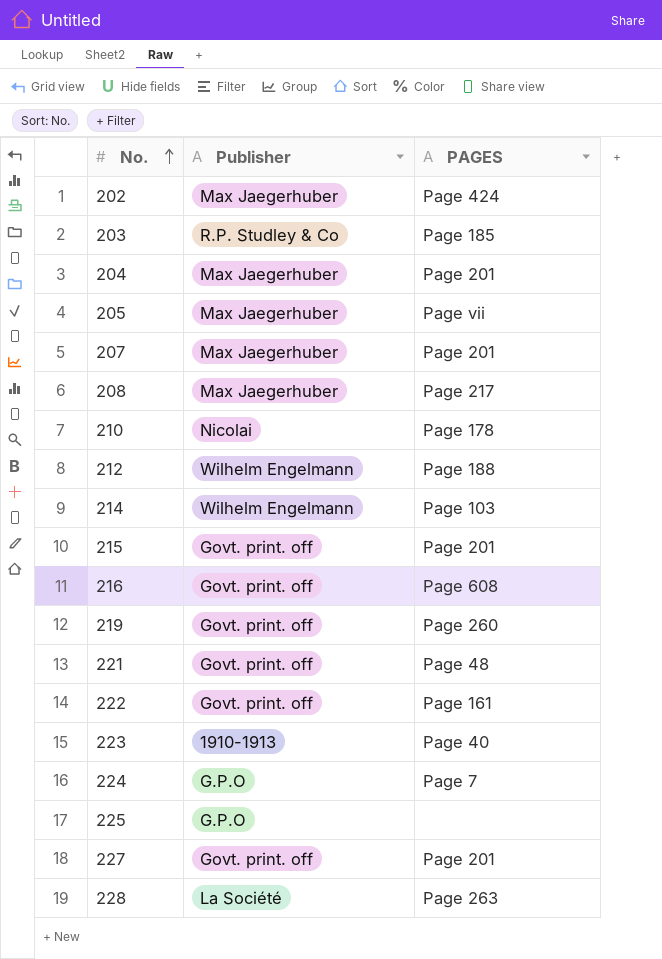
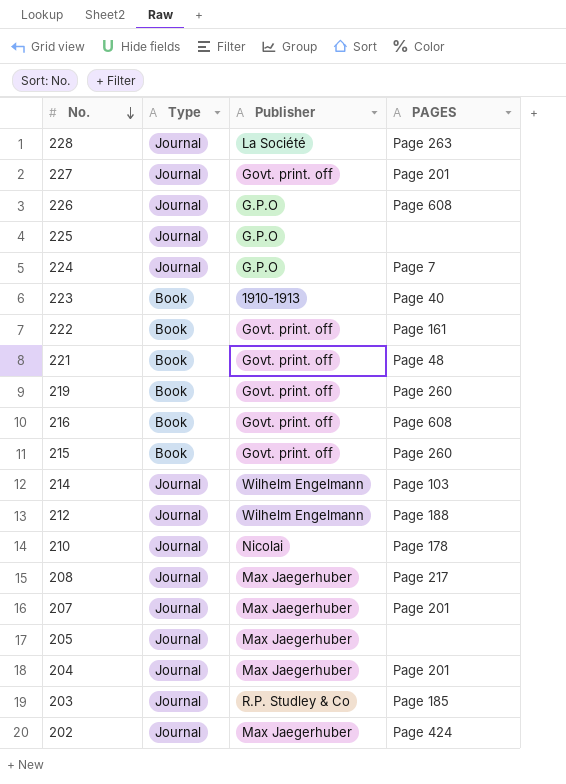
row order: No. ascending -> No. descending
column Type | position: none -> 2
row 226: none -> Journal | G.P.O | Page 608
215 | PAGES: Page 201 -> Page 260
205 | PAGES: Page vii -> none

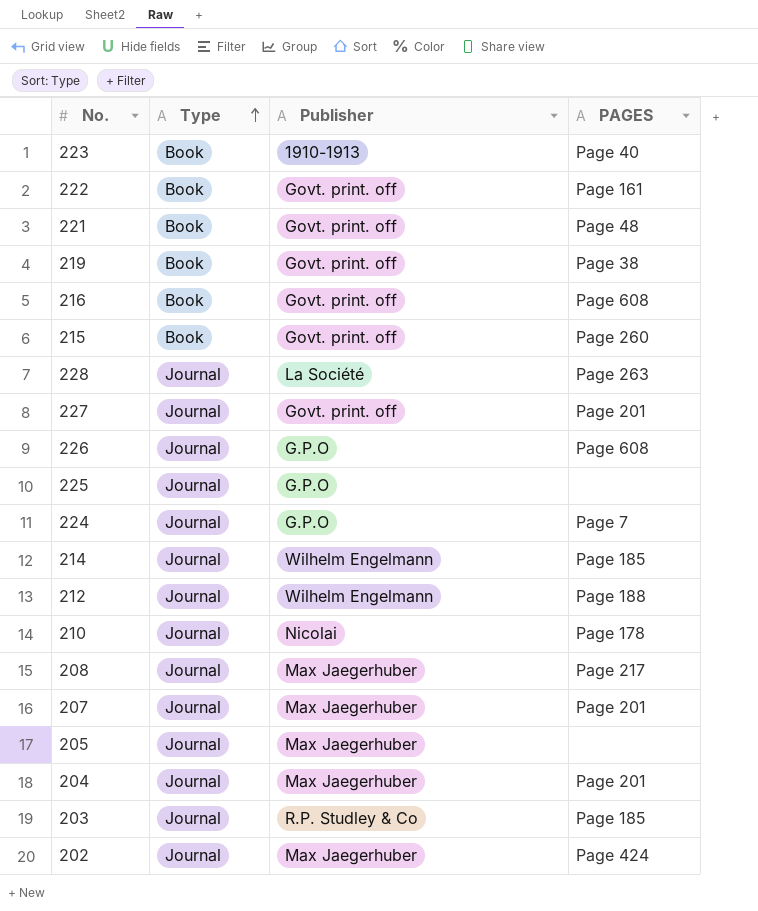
row order: No. descending -> Type ascending
219 | PAGES: Page 260 -> Page 38
214 | PAGES: Page 103 -> Page 185

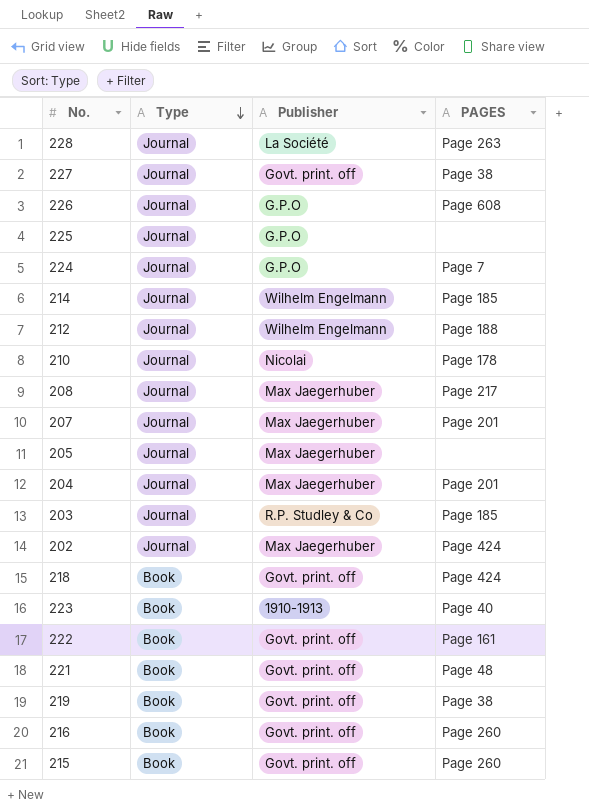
row order: Type ascending -> Type descending
227 | PAGES: Page 201 -> Page 38
row 218: none -> Book | Govt. print. off | Page 424
216 | PAGES: Page 608 -> Page 260

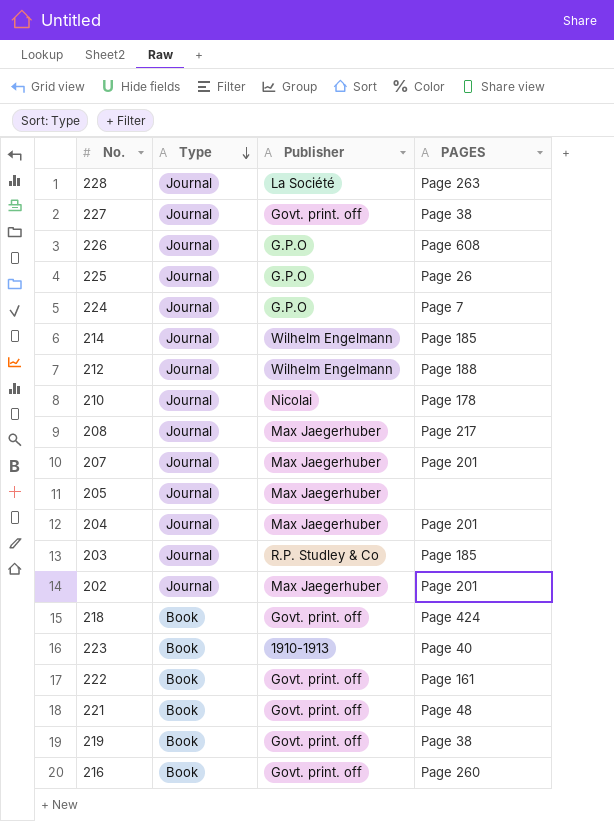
row 215: Book | Govt. print. off | Page 260 -> none
225 | PAGES: none -> Page 26
202 | PAGES: Page 424 -> Page 201

